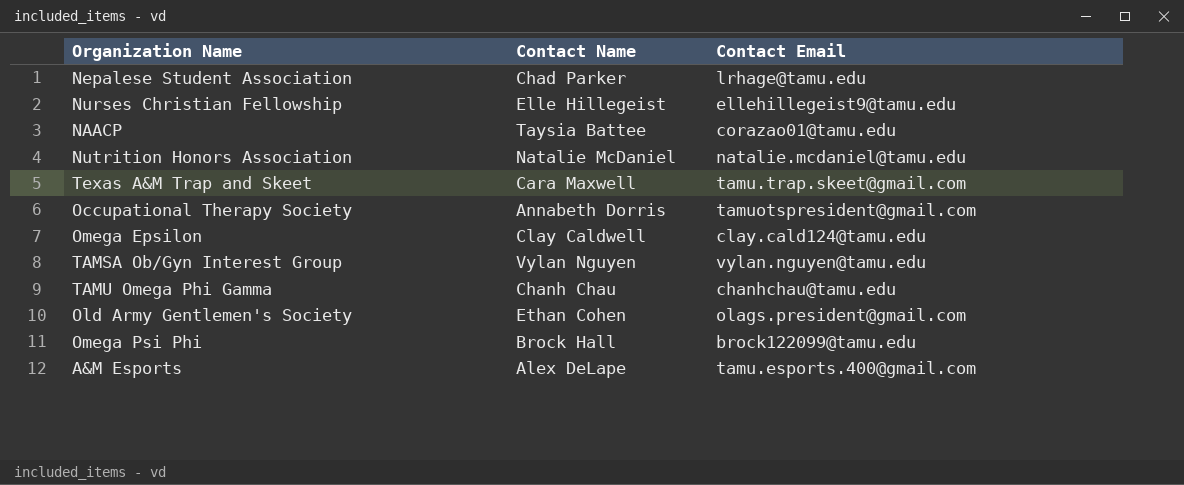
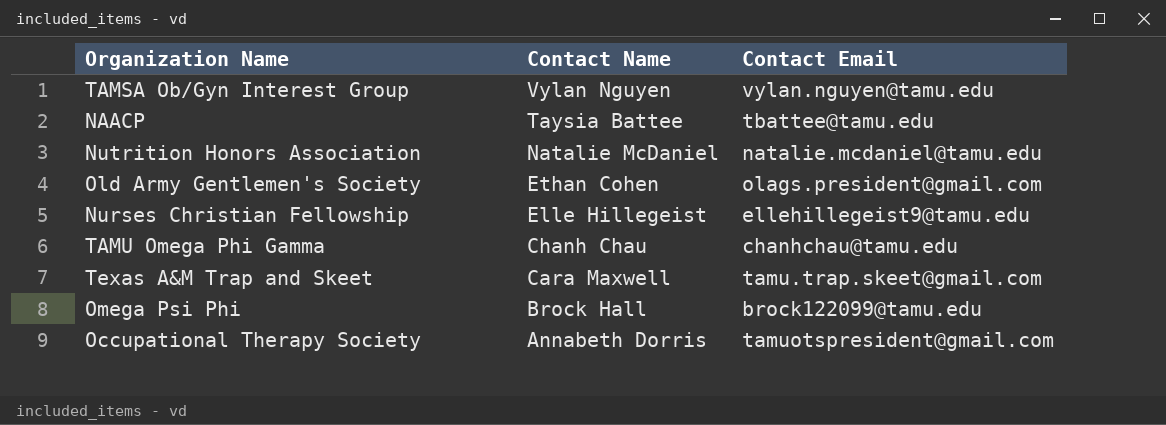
row order: none -> Contact Name descending
row Nepalese Student Association: Chad Parker | lrhage@tamu.edu -> none
row Omega Epsilon: Clay Caldwell | clay.cald124@tamu.edu -> none
row A&M Esports: Alex DeLape | tamu.esports.400@gmail.com -> none
NAACP | Contact Email: corazao01@tamu.edu -> tbattee@tamu.edu

